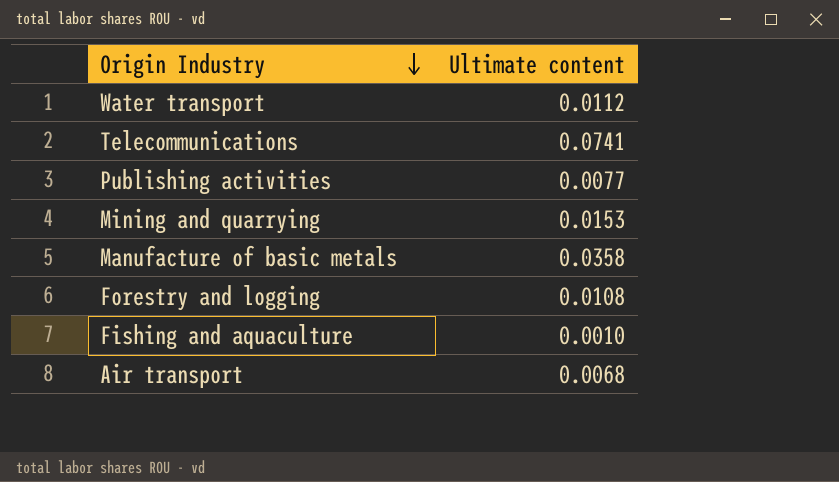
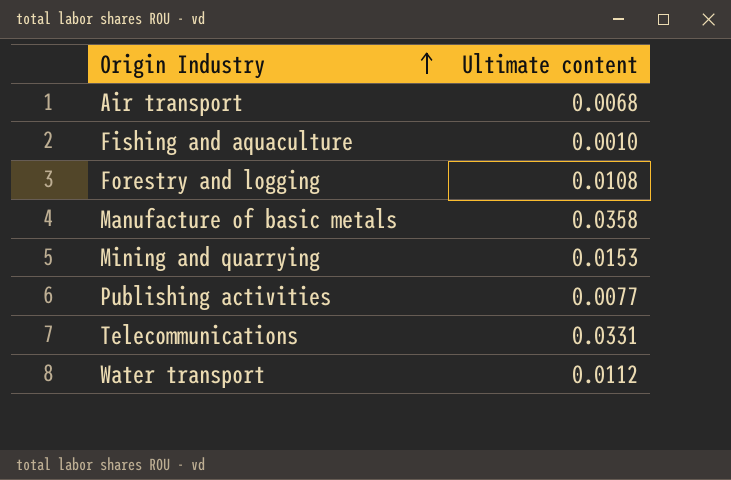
row order: Origin Industry descending -> Origin Industry ascending
Telecommunications | Ultimate content: 0.0741 -> 0.0331

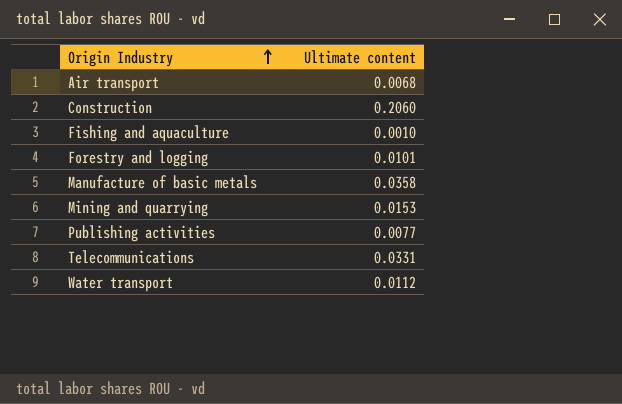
row Construction: none -> 0.2060
Forestry and logging | Ultimate content: 0.0108 -> 0.0101

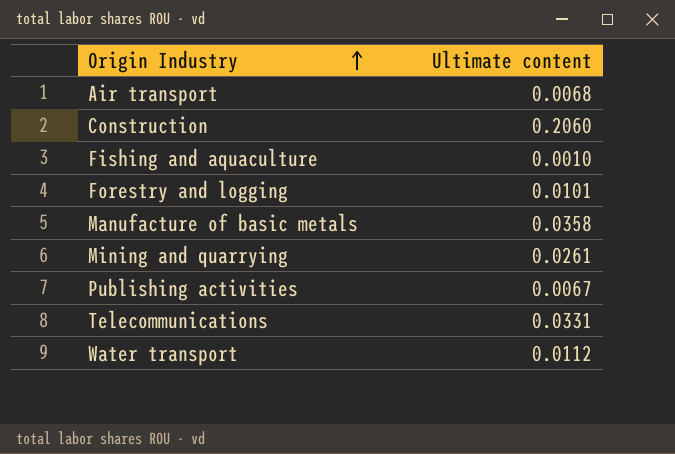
Mining and quarrying | Ultimate content: 0.0153 -> 0.0261
Publishing activities | Ultimate content: 0.0077 -> 0.0067

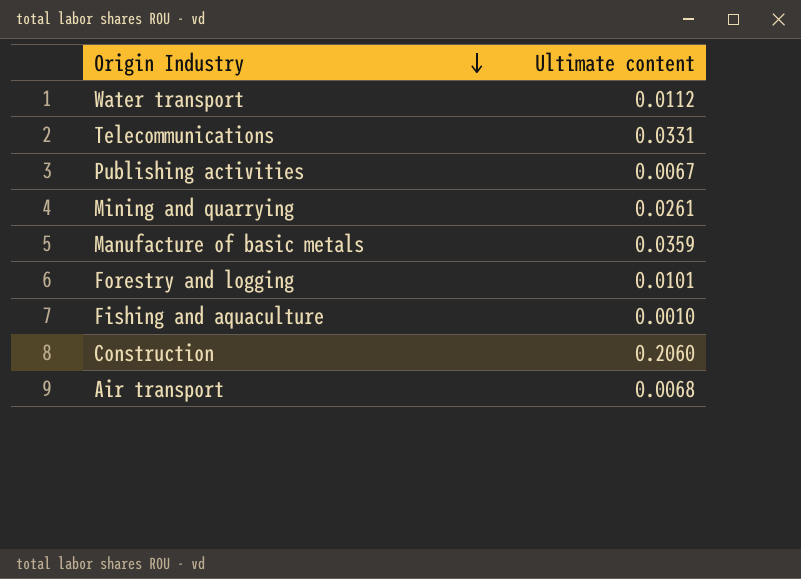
row order: Origin Industry ascending -> Origin Industry descending
Manufacture of basic metals | Ultimate content: 0.0358 -> 0.0359

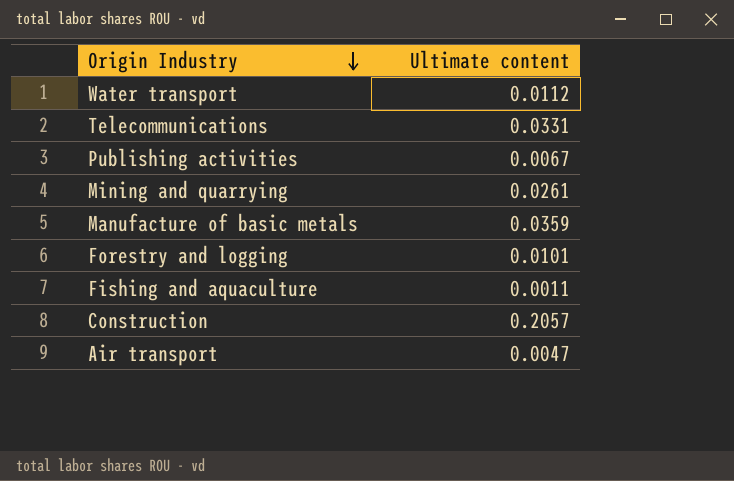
Fishing and aquaculture | Ultimate content: 0.0010 -> 0.0011
Construction | Ultimate content: 0.2060 -> 0.2057
Air transport | Ultimate content: 0.0068 -> 0.0047

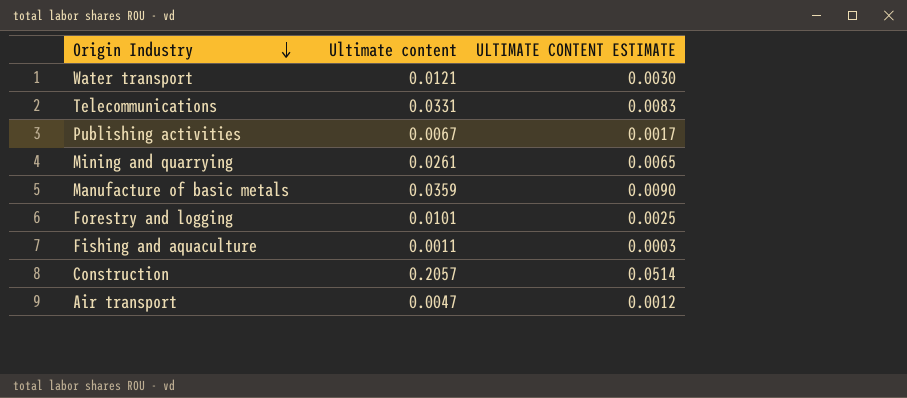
column ULTIMATE CONTENT ESTIMATE | formula: none -> [Ultimate content] * 0.25
Water transport | Ultimate content: 0.0112 -> 0.0121

